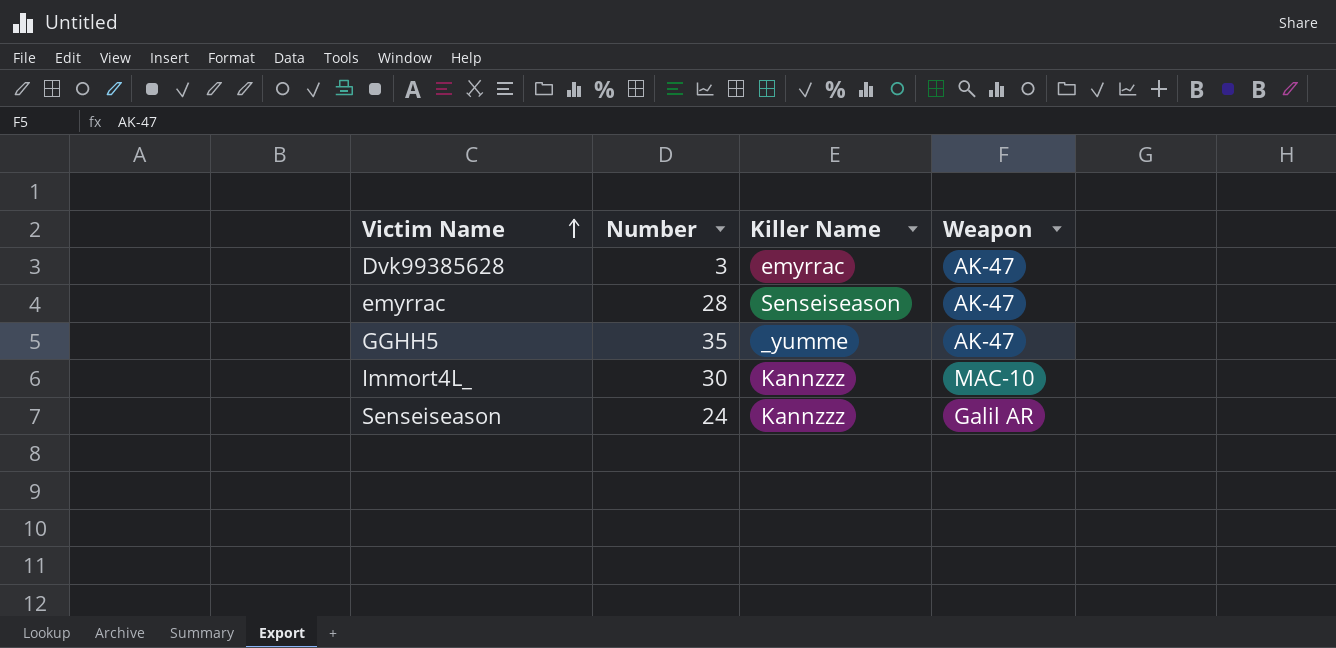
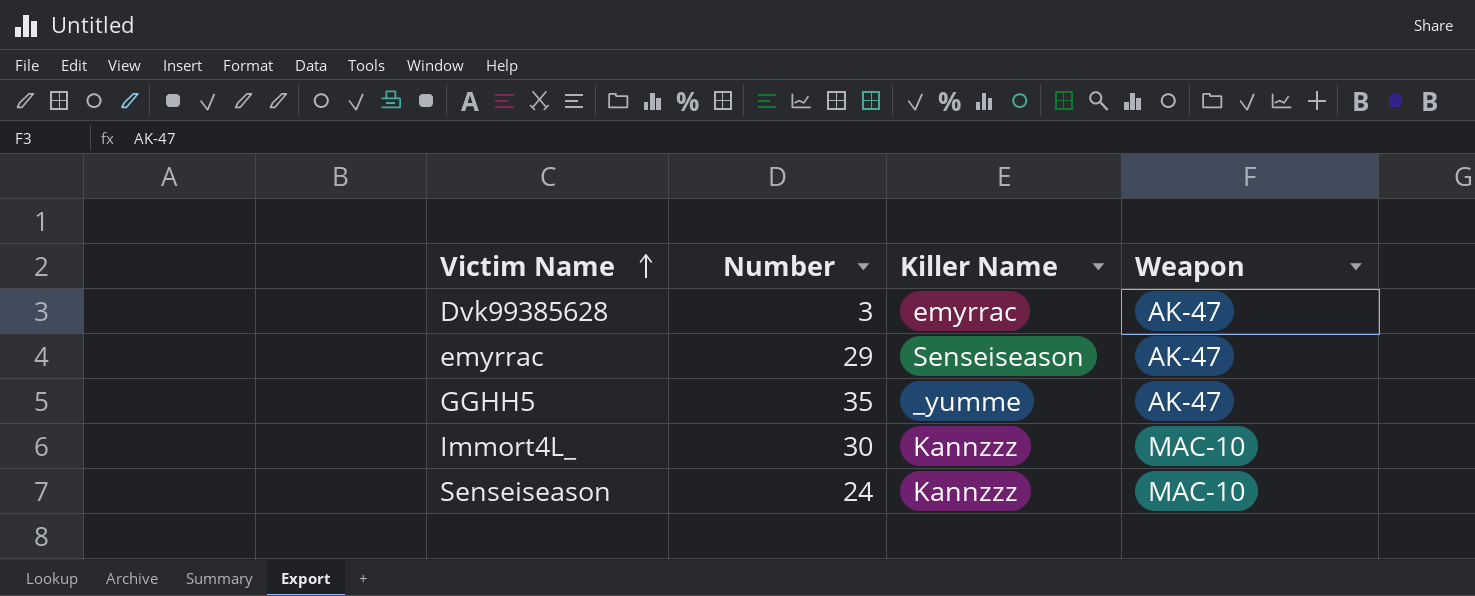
emyrrac | Number: 28 -> 29
Senseiseason | Weapon: Galil AR -> MAC-10

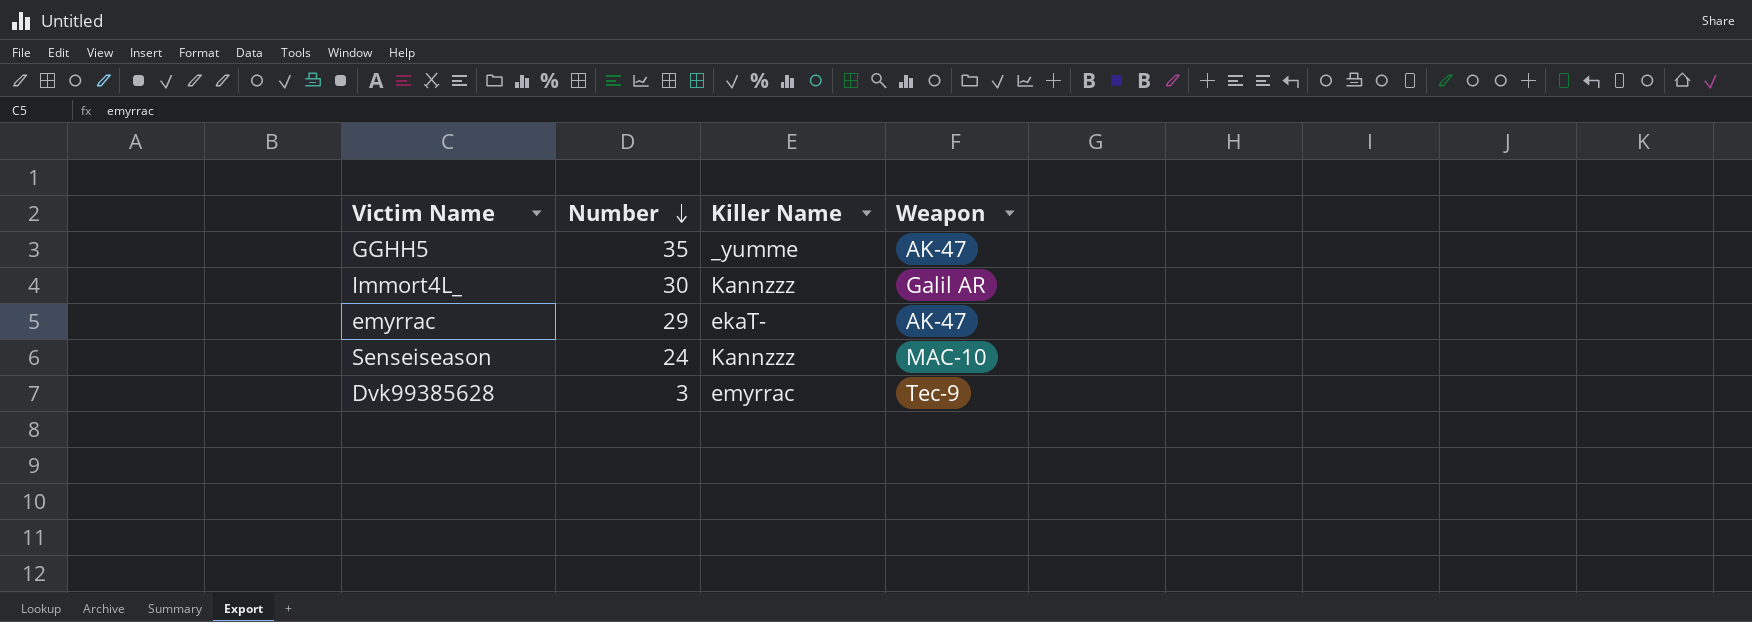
row order: Victim Name ascending -> Number descending
Immort4L_ | Weapon: MAC-10 -> Galil AR
emyrrac | Killer Name: Senseiseason -> ekaT-
Dvk99385628 | Weapon: AK-47 -> Tec-9

